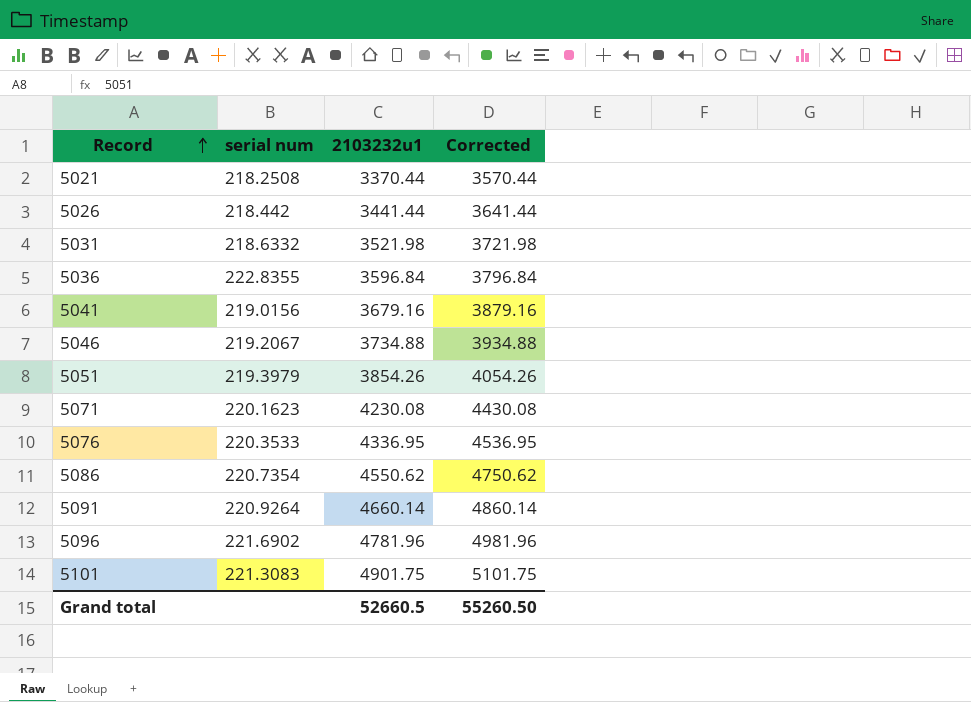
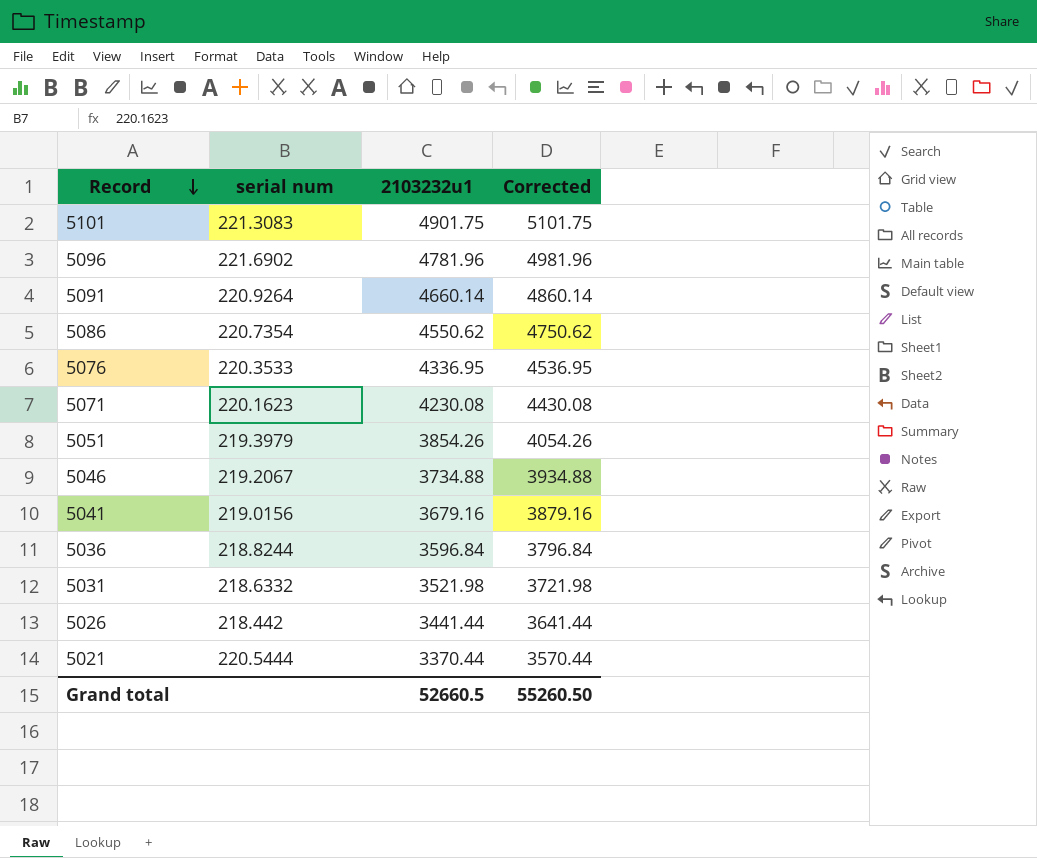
row order: Record ascending -> Record descending
5036 | serial num: 222.8355 -> 218.8244
5021 | serial num: 218.2508 -> 220.5444

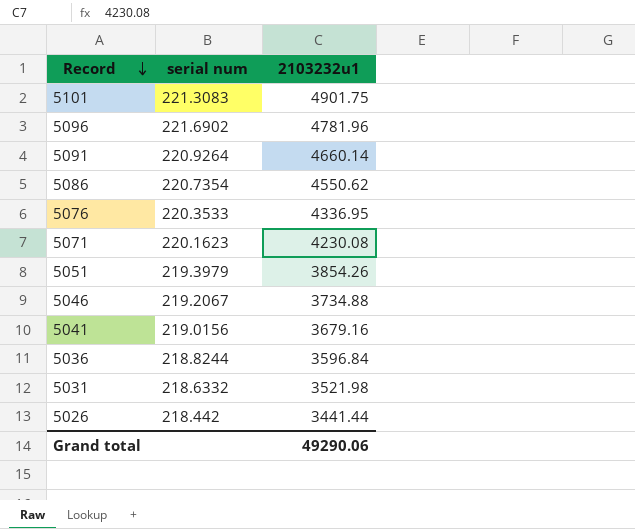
column Corrected | formula: [2103232u1] + 200 -> none
row 5021: 220.5444 | 3370.44 | 3570.44 -> none
Grand total | 2103232u1: 52660.5 -> 49290.06

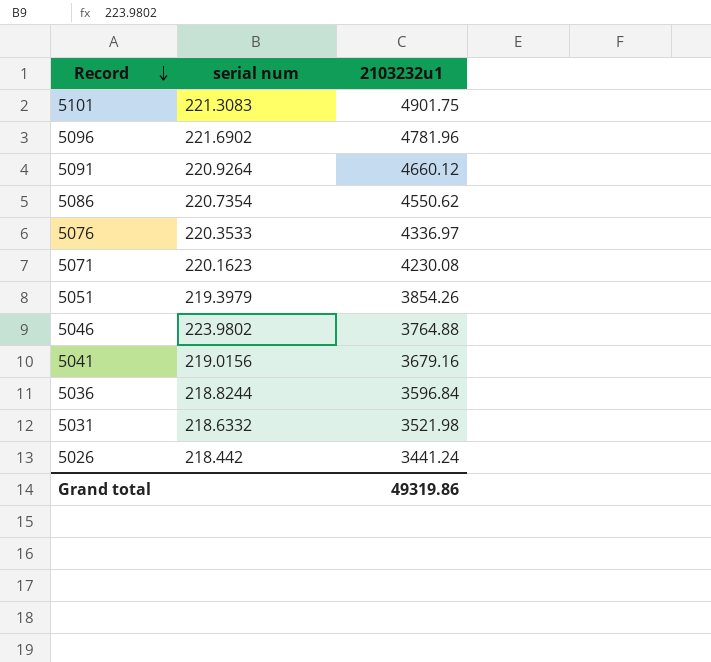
5091 | 2103232u1: 4660.14 -> 4660.12
5076 | 2103232u1: 4336.95 -> 4336.97
5046 | serial num: 219.2067 -> 223.9802
5046 | 2103232u1: 3734.88 -> 3764.88
5026 | 2103232u1: 3441.44 -> 3441.24
Grand total | 2103232u1: 49290.06 -> 49319.86

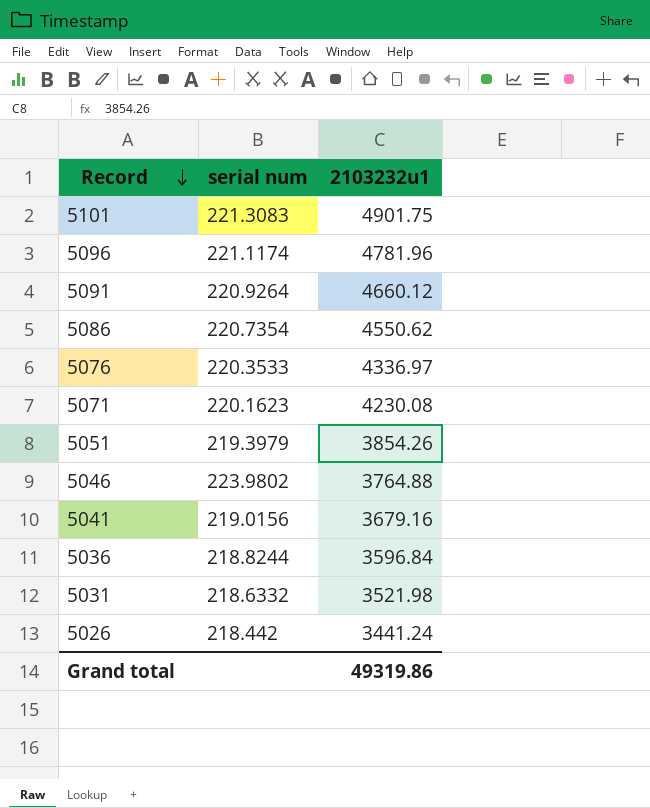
5096 | serial num: 221.6902 -> 221.1174

